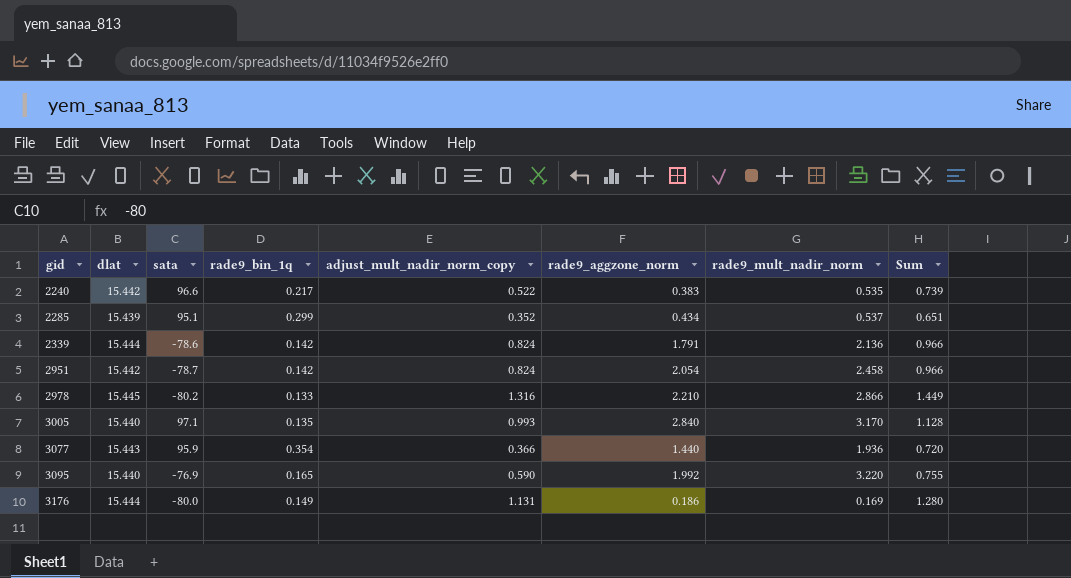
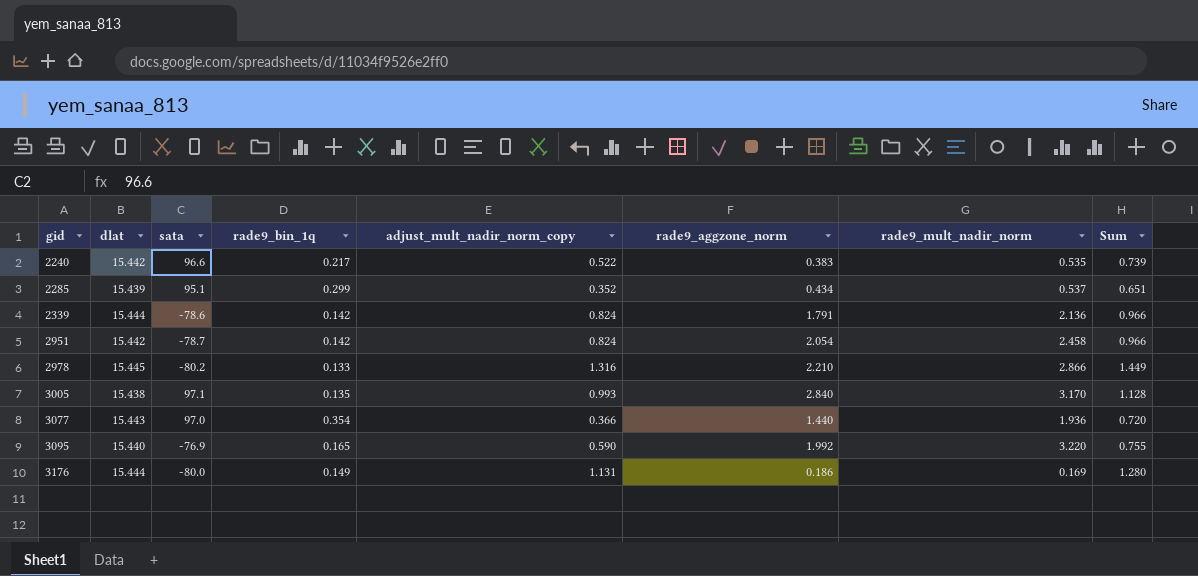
3005 | dlat: 15.440 -> 15.438
3077 | sata: 95.9 -> 97.0

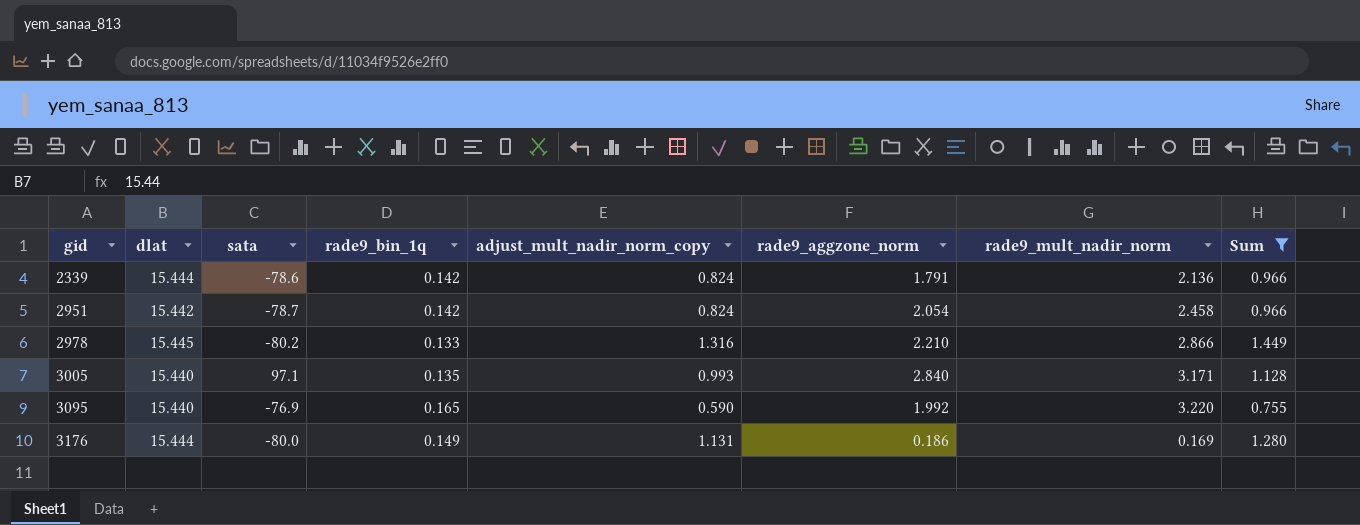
filter: none -> Sum >= 0.755
3005 | dlat: 15.438 -> 15.440
3005 | rade9_mult_nadir_norm: 3.170 -> 3.171

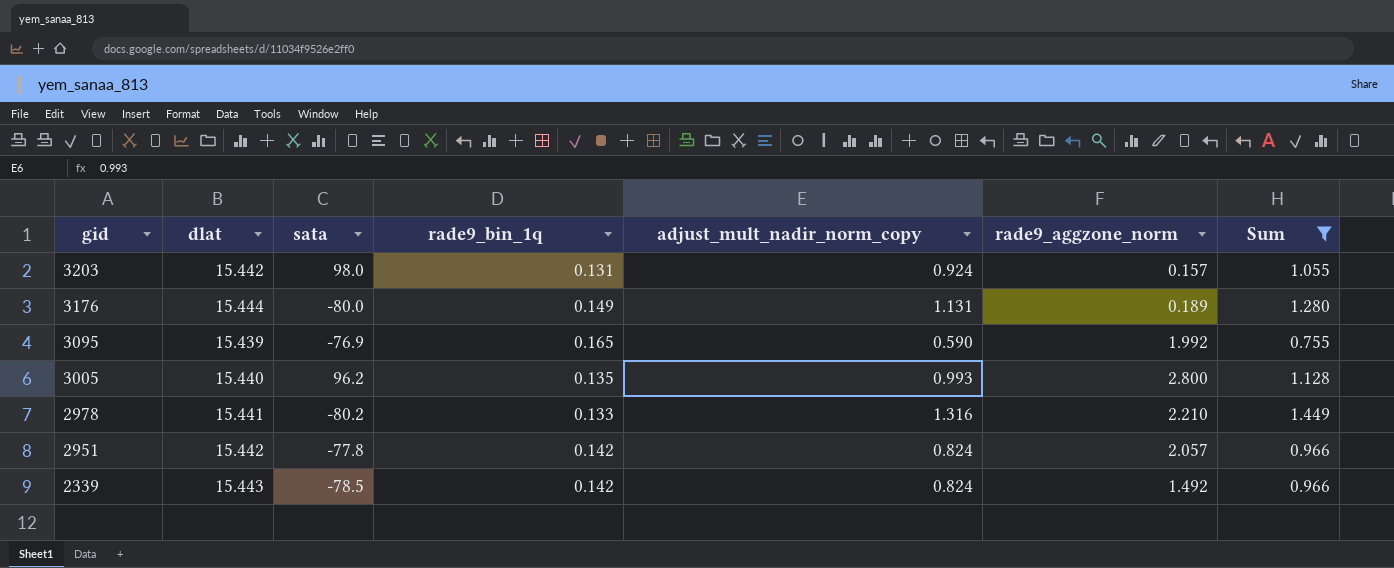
row order: gid ascending -> gid descending
column rade9_mult_nadir_norm | position: 7 -> none
row 3203: none -> 15.442 | 98.0 | 0.131 | 0.924 | 0.157 | 1.055
3176 | rade9_aggzone_norm: 0.186 -> 0.189
3095 | dlat: 15.440 -> 15.439
3005 | sata: 97.1 -> 96.2
3005 | rade9_aggzone_norm: 2.840 -> 2.800
2978 | dlat: 15.445 -> 15.441
2951 | sata: -78.7 -> -77.8
2951 | rade9_aggzone_norm: 2.054 -> 2.057
2339 | dlat: 15.444 -> 15.443
2339 | sata: -78.6 -> -78.5
2339 | rade9_aggzone_norm: 1.791 -> 1.492

